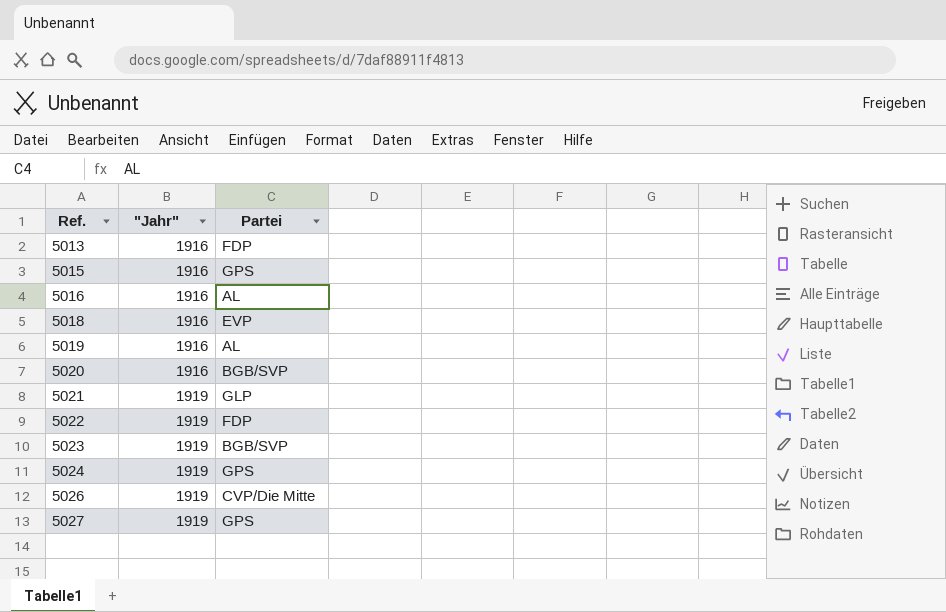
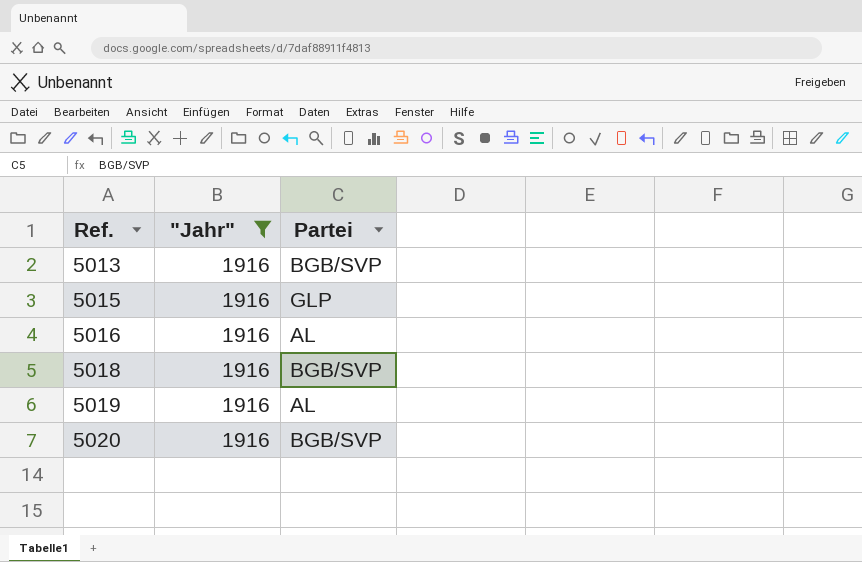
filter: none -> "Jahr" = 1916
5013 | Partei: FDP -> BGB/SVP
5015 | Partei: GPS -> GLP
5018 | Partei: EVP -> BGB/SVP

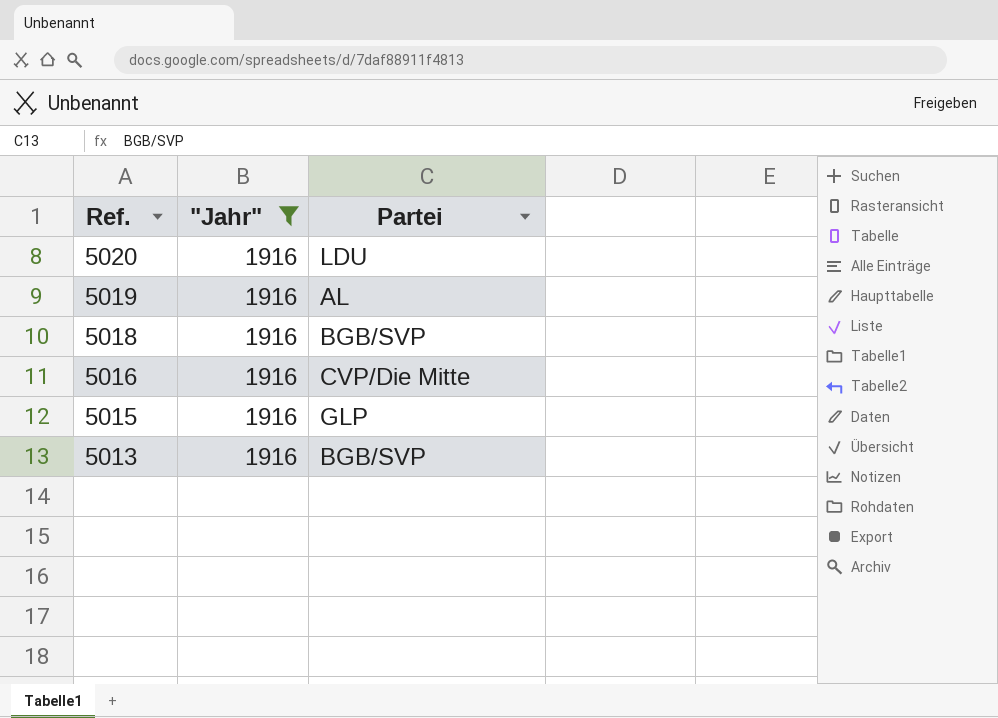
row order: Ref. ascending -> Ref. descending
5020 | Partei: BGB/SVP -> LDU
5016 | Partei: AL -> CVP/Die Mitte

